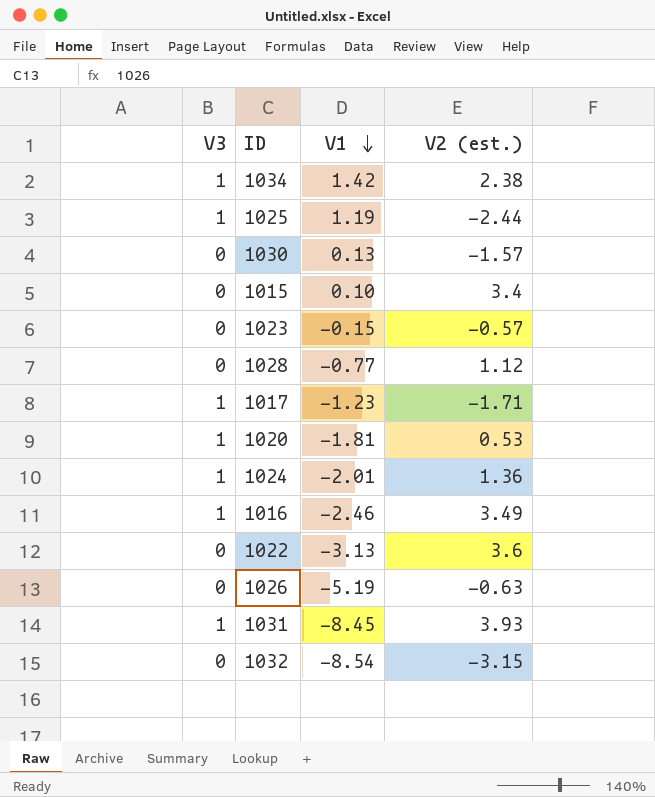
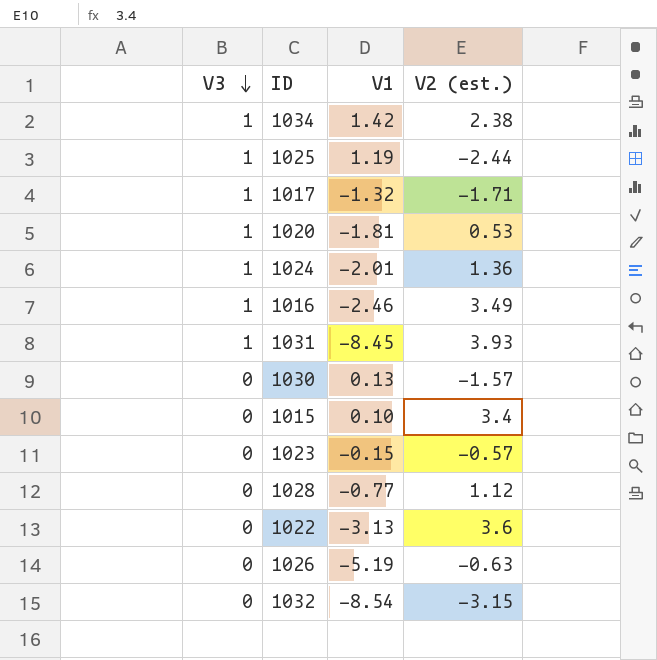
row order: V1 descending -> V3 descending
1017 | V1: -1.23 -> -1.32

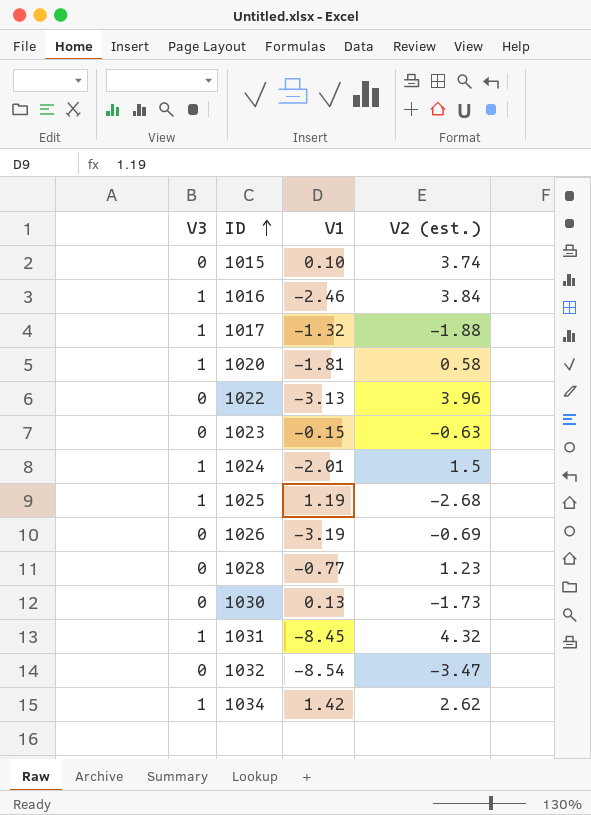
row order: V3 descending -> ID ascending
1015 | V2 (est.): 3.4 -> 3.74
1016 | V2 (est.): 3.49 -> 3.84
1017 | V2 (est.): -1.71 -> -1.88
1020 | V2 (est.): 0.53 -> 0.58
1022 | V2 (est.): 3.6 -> 3.96
1023 | V2 (est.): -0.57 -> -0.63
1024 | V2 (est.): 1.36 -> 1.5
1025 | V2 (est.): -2.44 -> -2.68
1026 | V1: -5.19 -> -3.19
1026 | V2 (est.): -0.63 -> -0.69
1028 | V2 (est.): 1.12 -> 1.23
1030 | V2 (est.): -1.57 -> -1.73
1031 | V2 (est.): 3.93 -> 4.32
1032 | V2 (est.): -3.15 -> -3.47
1034 | V2 (est.): 2.38 -> 2.62

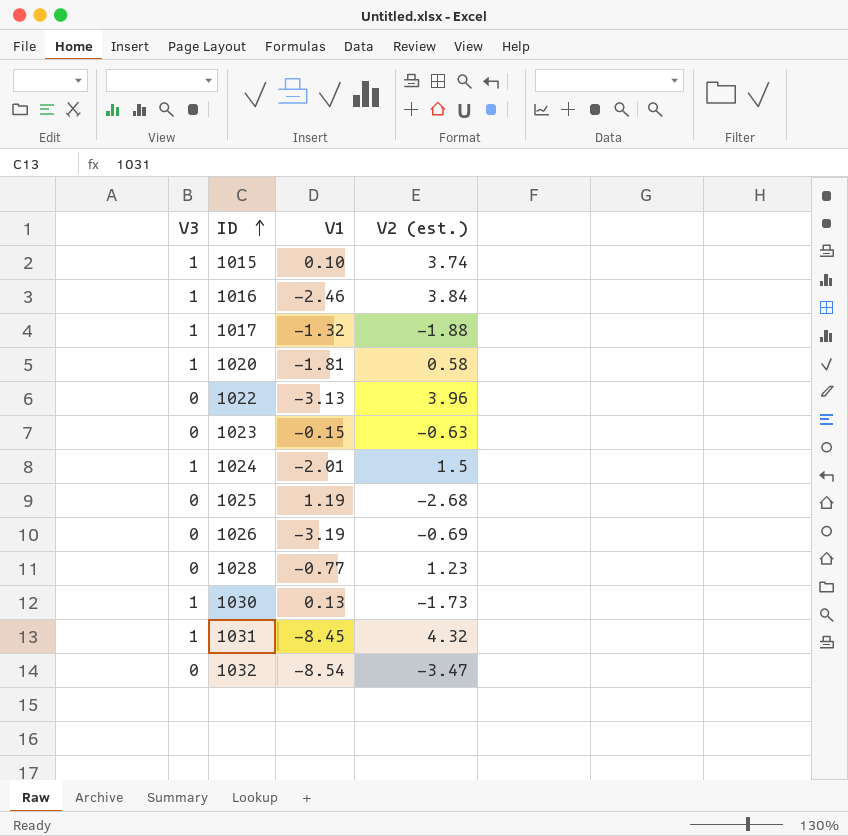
row 1034: 1 | 1.42 | 2.62 -> none
1015 | V3: 0 -> 1
1025 | V3: 1 -> 0
1030 | V3: 0 -> 1

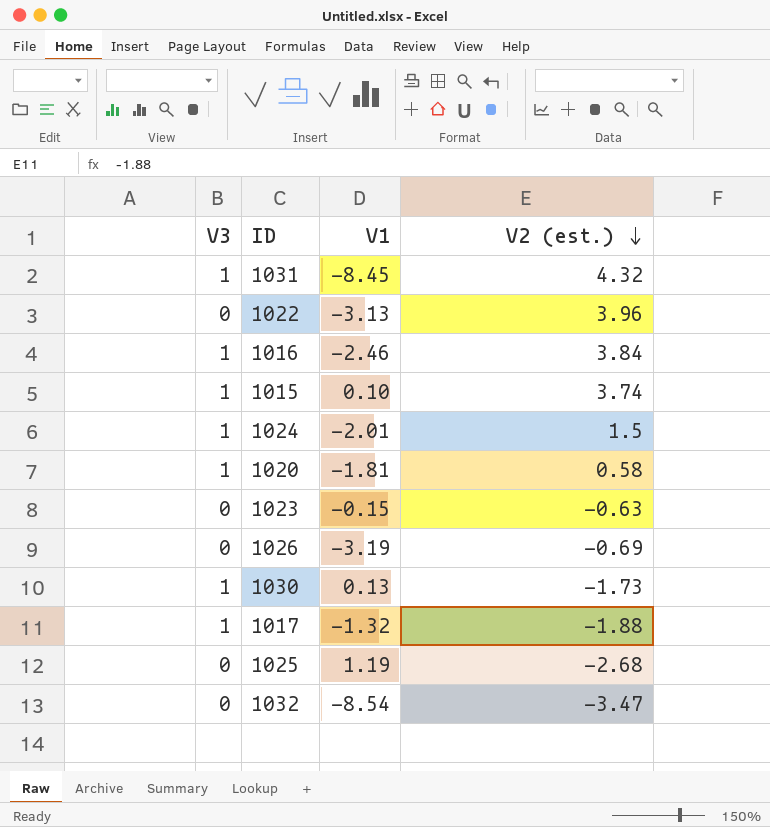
row order: ID ascending -> V2 (est.) descending
row 1028: 0 | -0.77 | 1.23 -> none

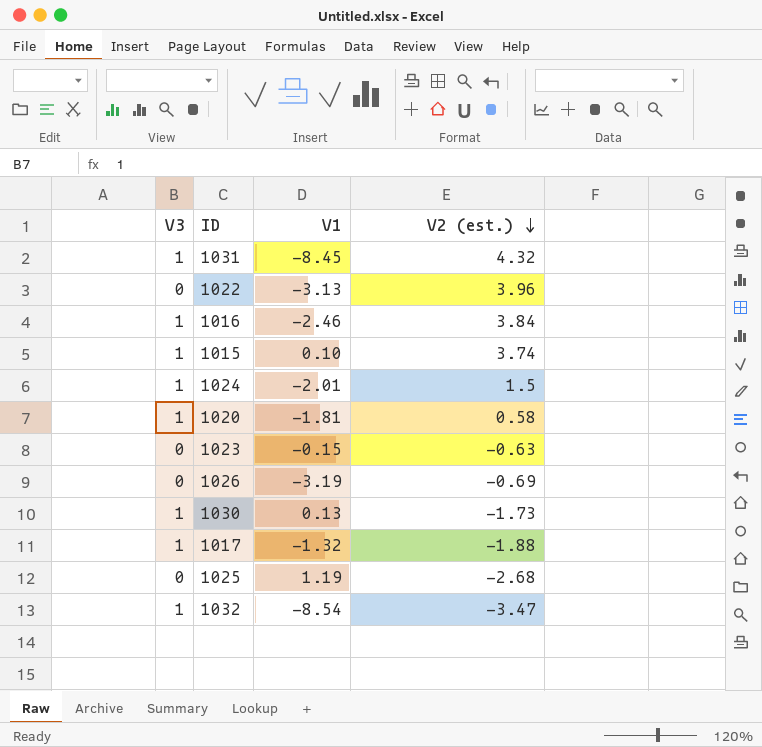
1032 | V3: 0 -> 1

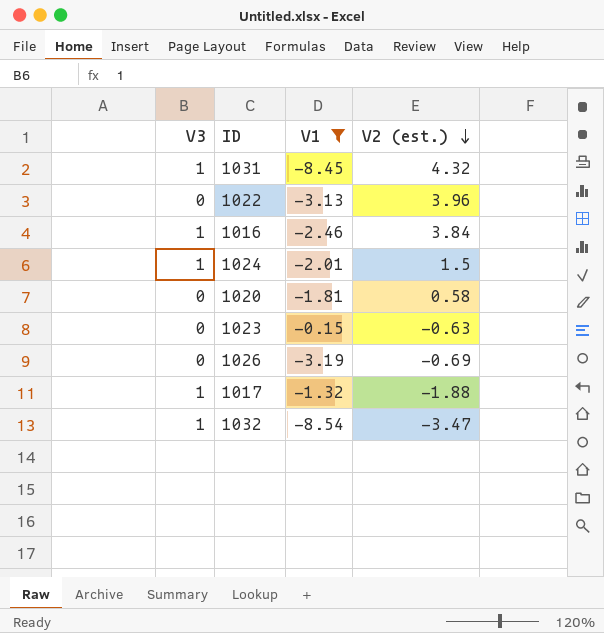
filter: none -> V1 <= -0.15
1020 | V3: 1 -> 0

